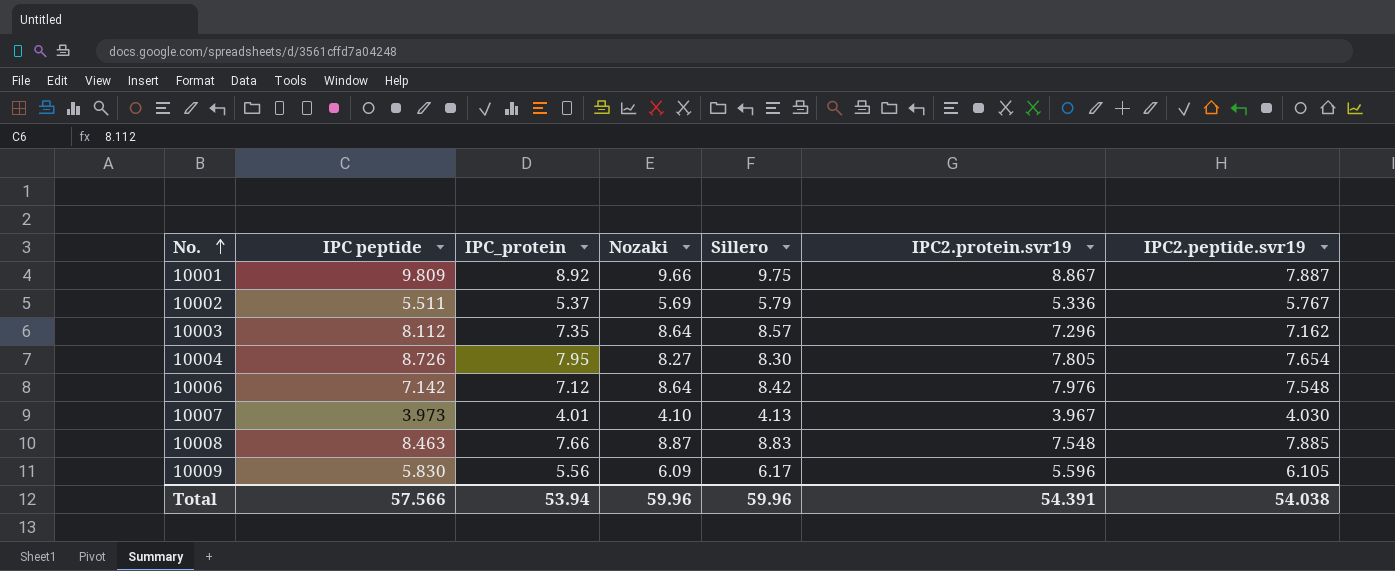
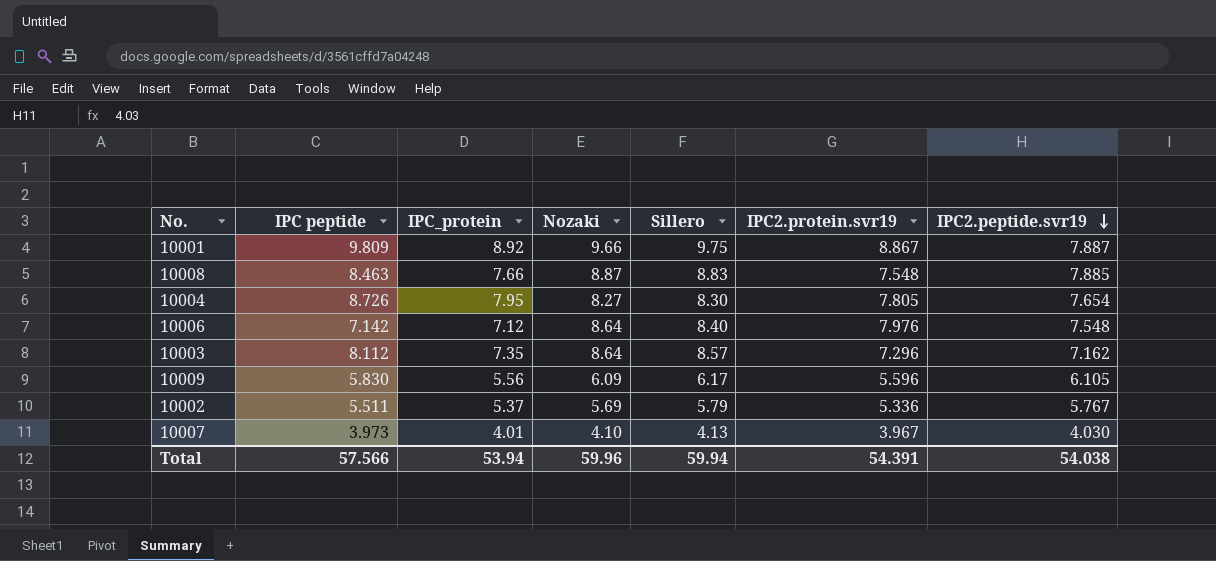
row order: No. ascending -> IPC2.peptide.svr19 descending
10006 | Sillero: 8.42 -> 8.40
Total | Sillero: 59.96 -> 59.94

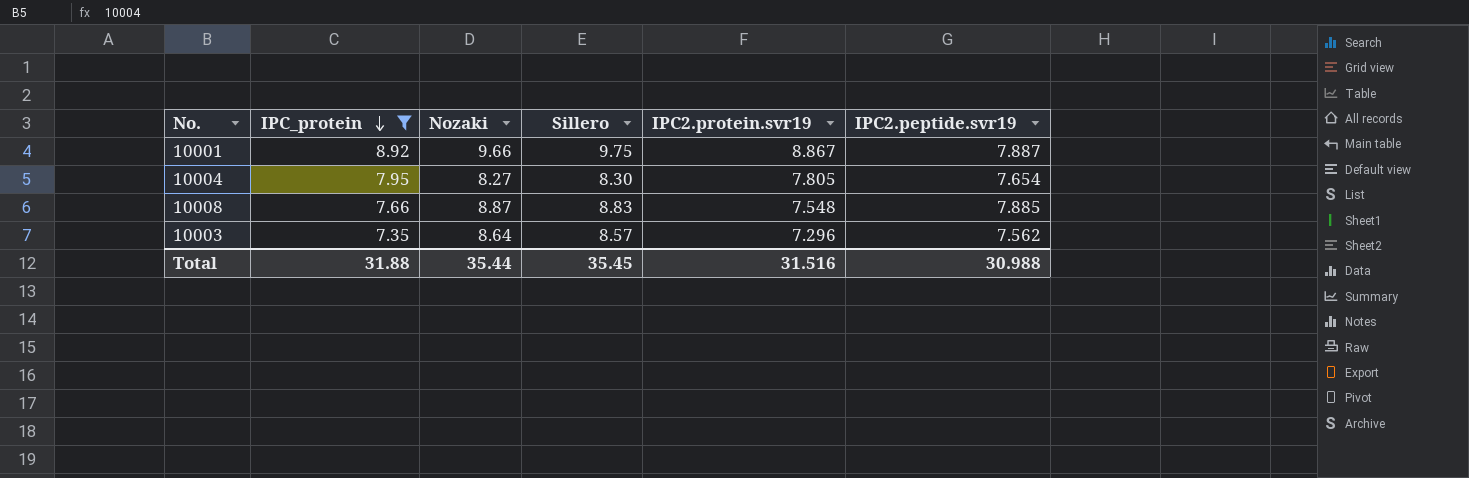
filter: none -> IPC_protein >= 7.35
row order: IPC2.peptide.svr19 descending -> IPC_protein descending
column IPC peptide | position: 2 -> none
10003 | IPC2.peptide.svr19: 7.162 -> 7.562
Total | IPC_protein: 53.94 -> 31.88
Total | Nozaki: 59.96 -> 35.44
Total | Sillero: 59.94 -> 35.45
Total | IPC2.protein.svr19: 54.391 -> 31.516
Total | IPC2.peptide.svr19: 54.038 -> 30.988

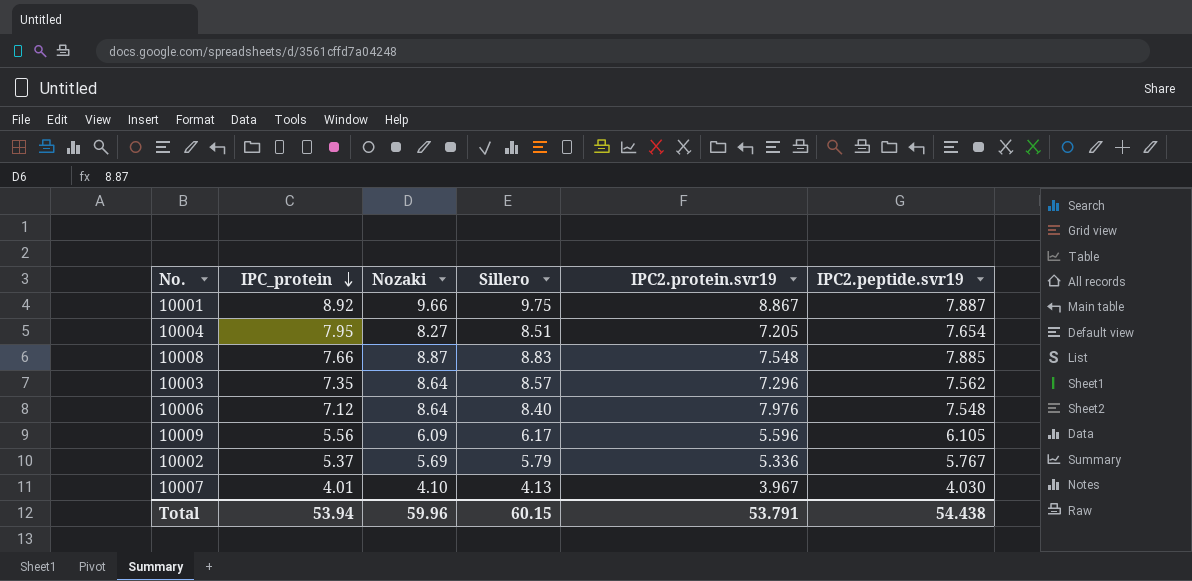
filter: IPC_protein >= 7.35 -> none
10004 | Sillero: 8.30 -> 8.51
10004 | IPC2.protein.svr19: 7.805 -> 7.205
Total | IPC_protein: 31.88 -> 53.94
Total | Nozaki: 35.44 -> 59.96
Total | Sillero: 35.45 -> 60.15
Total | IPC2.protein.svr19: 31.516 -> 53.791
Total | IPC2.peptide.svr19: 30.988 -> 54.438

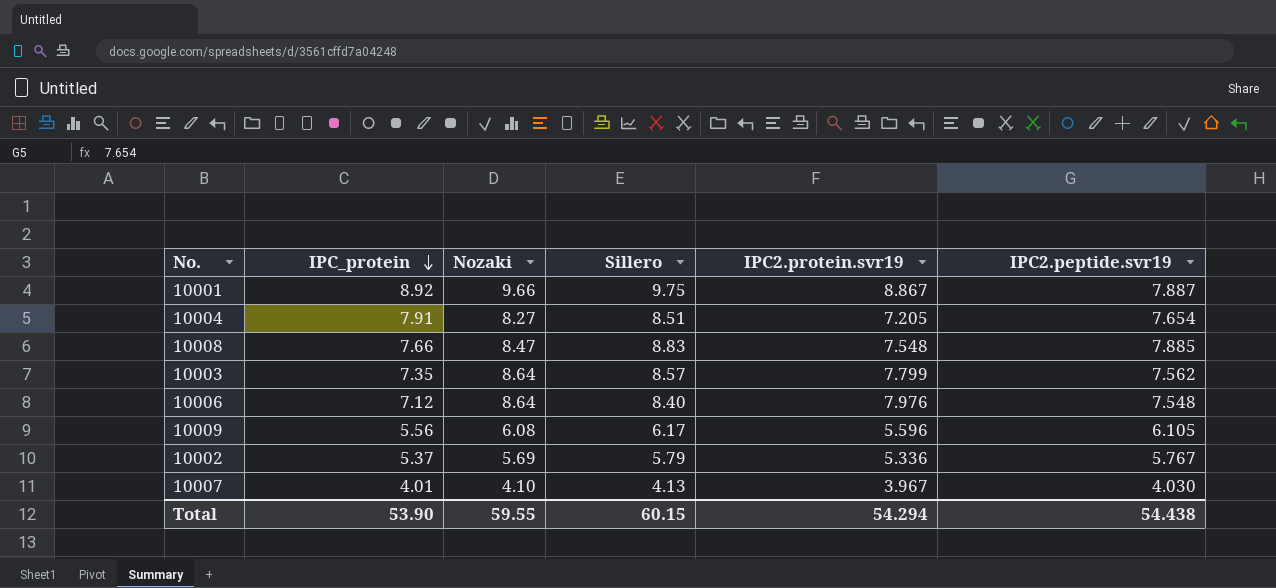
10004 | IPC_protein: 7.95 -> 7.91
10008 | Nozaki: 8.87 -> 8.47
10003 | IPC2.protein.svr19: 7.296 -> 7.799
10009 | Nozaki: 6.09 -> 6.08
Total | IPC_protein: 53.94 -> 53.90
Total | Nozaki: 59.96 -> 59.55
Total | IPC2.protein.svr19: 53.791 -> 54.294

